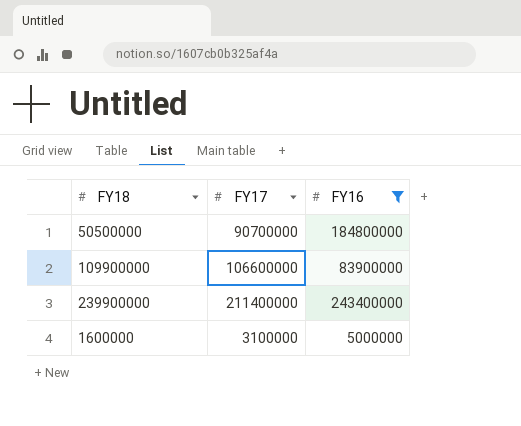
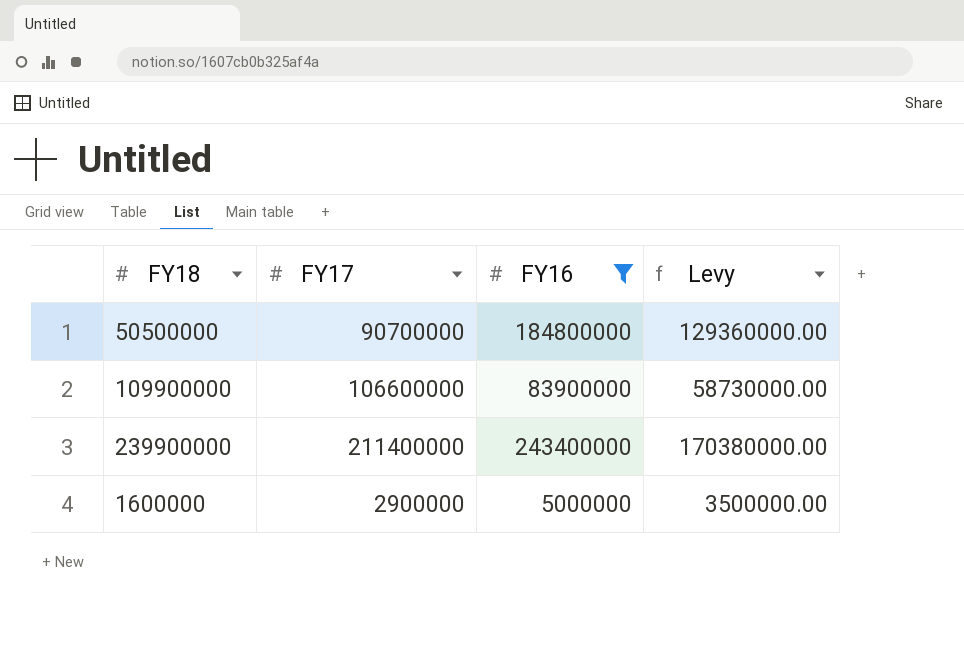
column Levy | formula: none -> [FY16] * 0.7
1600000 | FY17: 3100000 -> 2900000

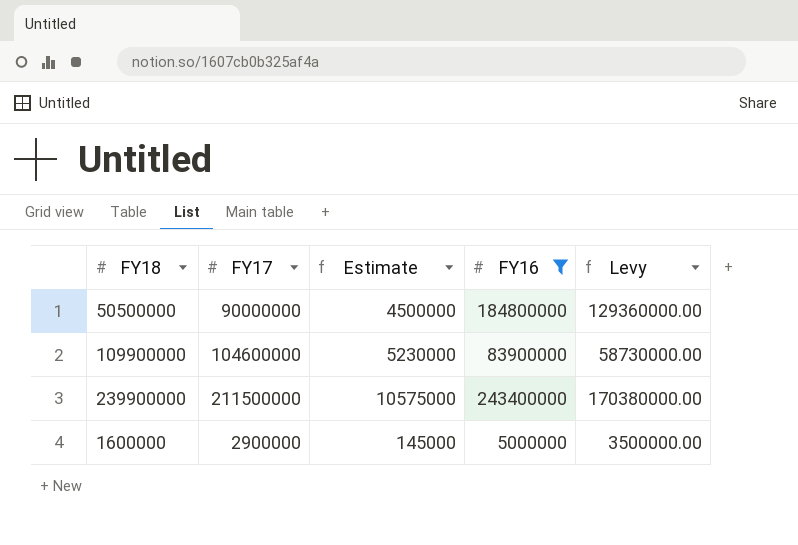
column Estimate | formula: none -> [FY17] * 0.05
50500000 | FY17: 90700000 -> 90000000
109900000 | FY17: 106600000 -> 104600000
239900000 | FY17: 211400000 -> 211500000

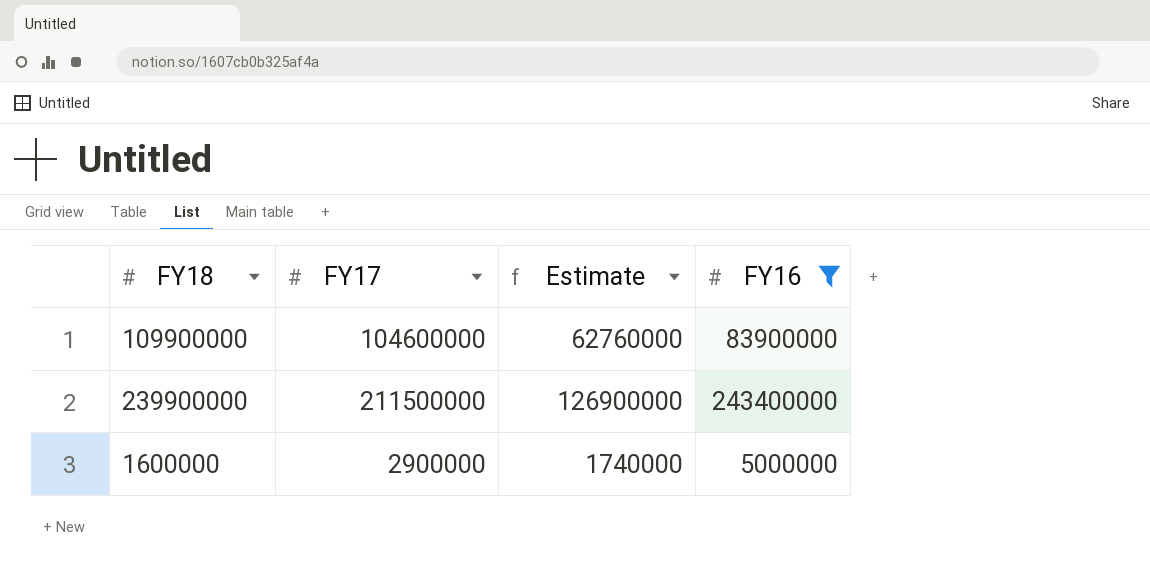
column Levy | formula: [FY16] * 0.7 -> none
column Estimate | formula: [FY17] * 0.05 -> [FY17] * 0.6
row 50500000: 90000000 | 4500000 | 184800000 | 129360000.00 -> none

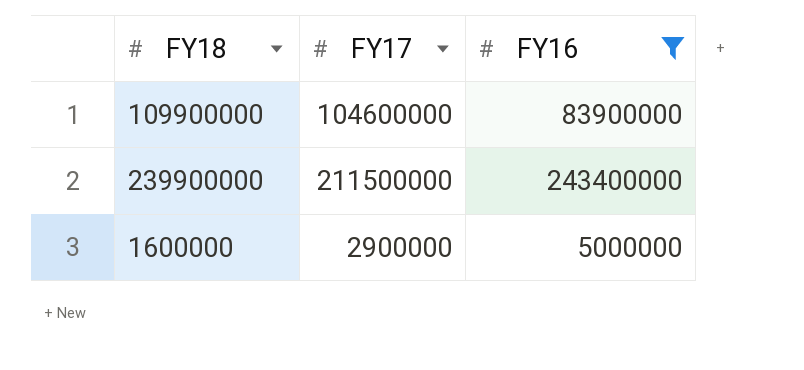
column Estimate | formula: [FY17] * 0.6 -> none

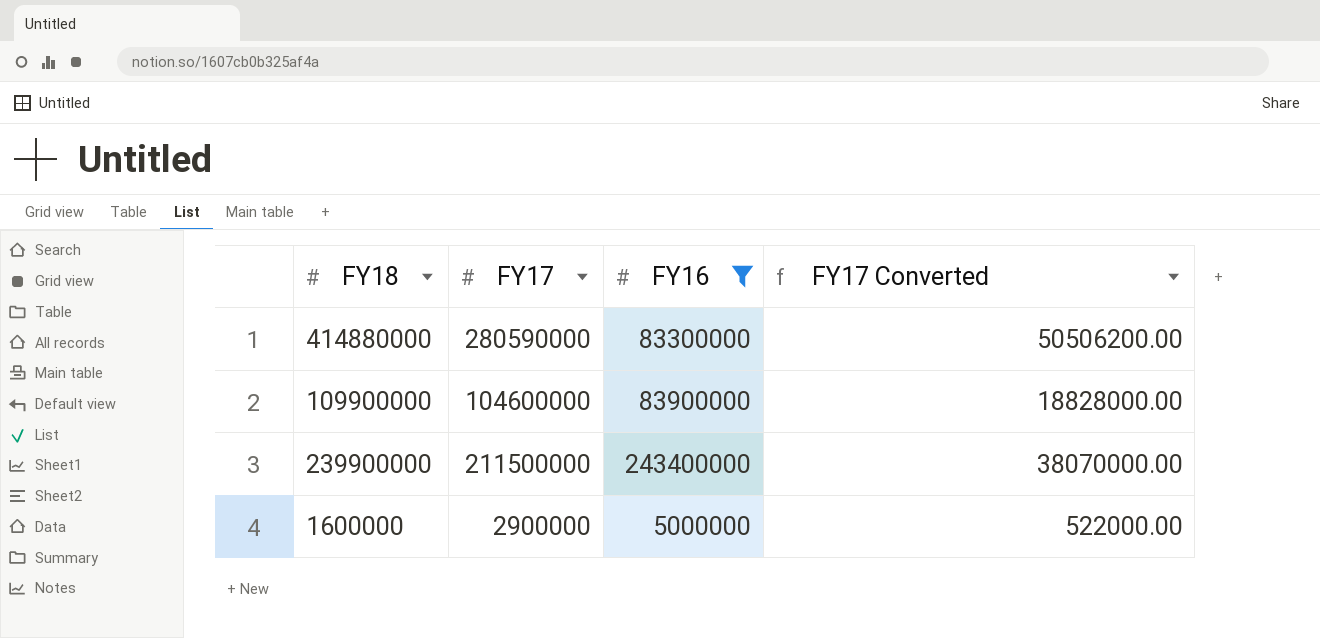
column FY17 Converted | formula: none -> [FY17] * 0.18
row 414880000: none -> 280590000 | 83300000 | 50506200.00

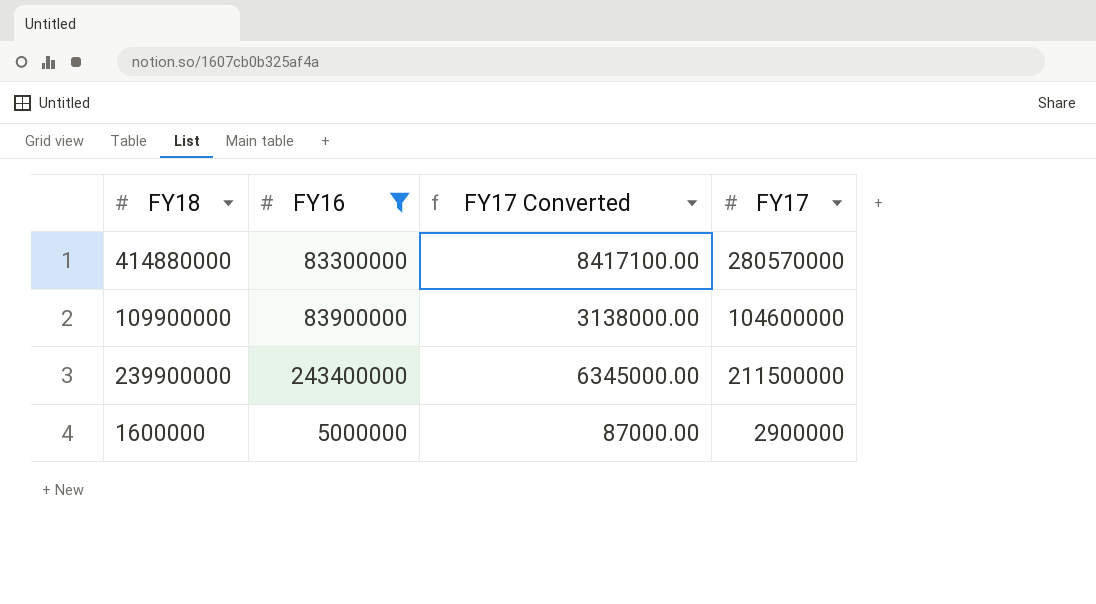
column FY17 Converted | formula: [FY17] * 0.18 -> [FY17] * 0.03
column FY17 | position: 2 -> 4
414880000 | FY17: 280590000 -> 280570000

